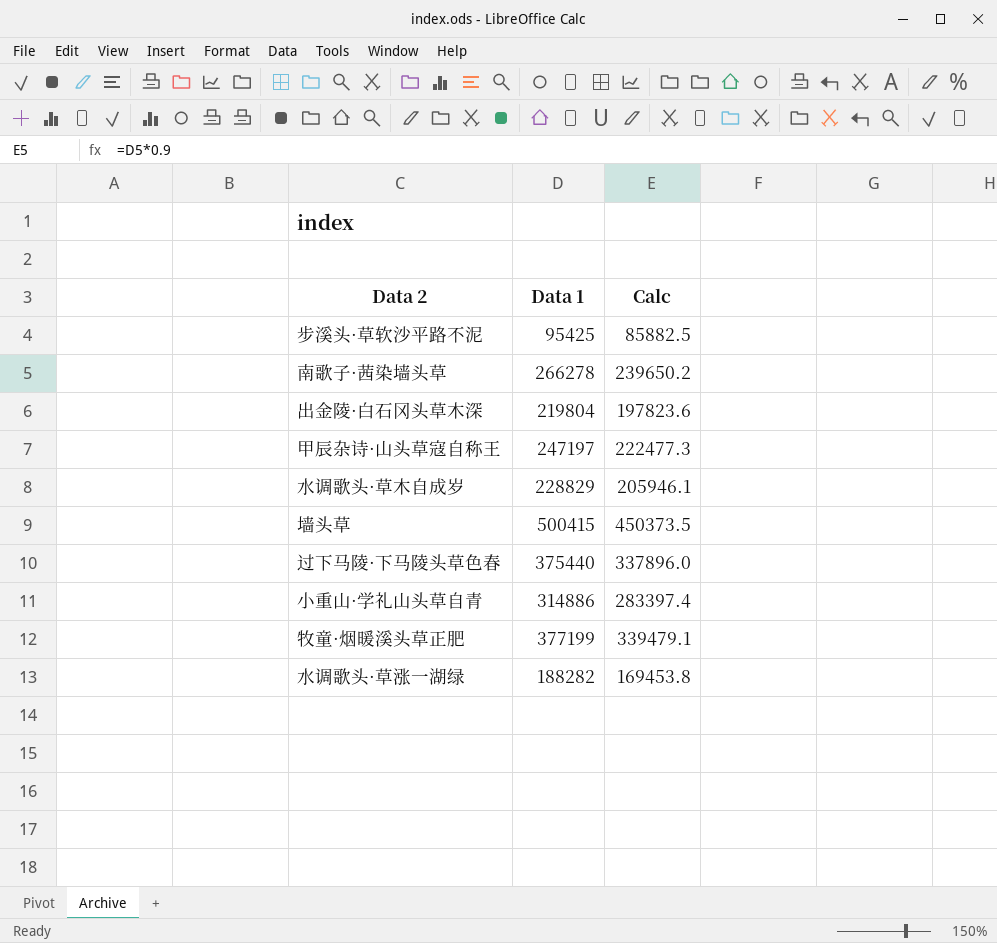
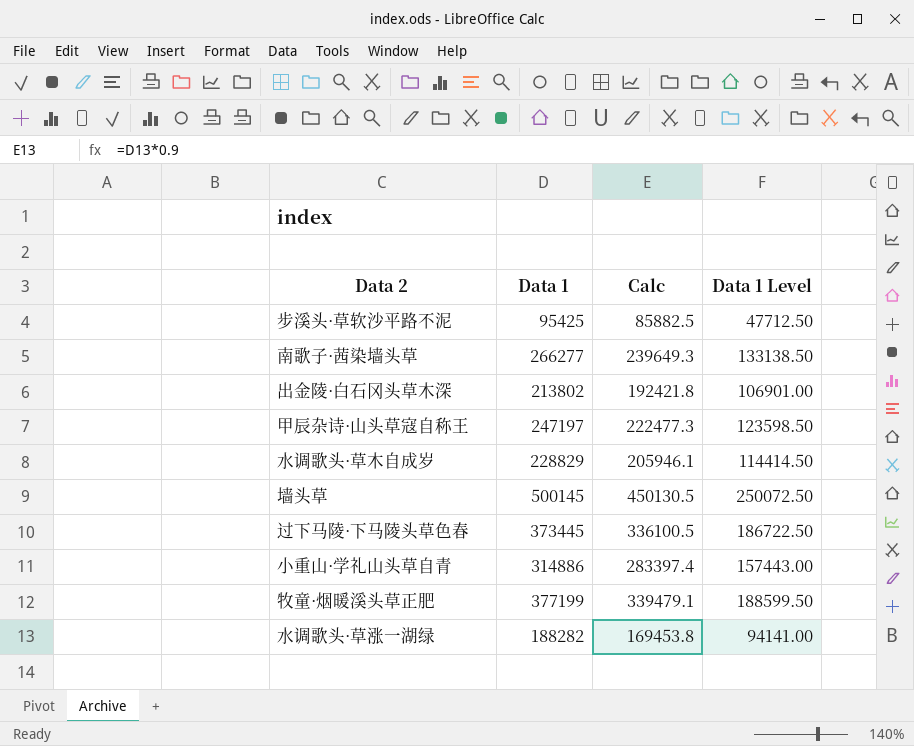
column Data 1 Level | formula: none -> [Data 1] * 0.5
南歌子·茜染墙头草 | Data 1: 266278 -> 266277
南歌子·茜染墙头草 | Calc: 239650.2 -> 239649.3
出金陵·白石冈头草木深 | Data 1: 219804 -> 213802
出金陵·白石冈头草木深 | Calc: 197823.6 -> 192421.8
墙头草 | Data 1: 500415 -> 500145
墙头草 | Calc: 450373.5 -> 450130.5
过下马陵·下马陵头草色春 | Data 1: 375440 -> 373445
过下马陵·下马陵头草色春 | Calc: 337896.0 -> 336100.5

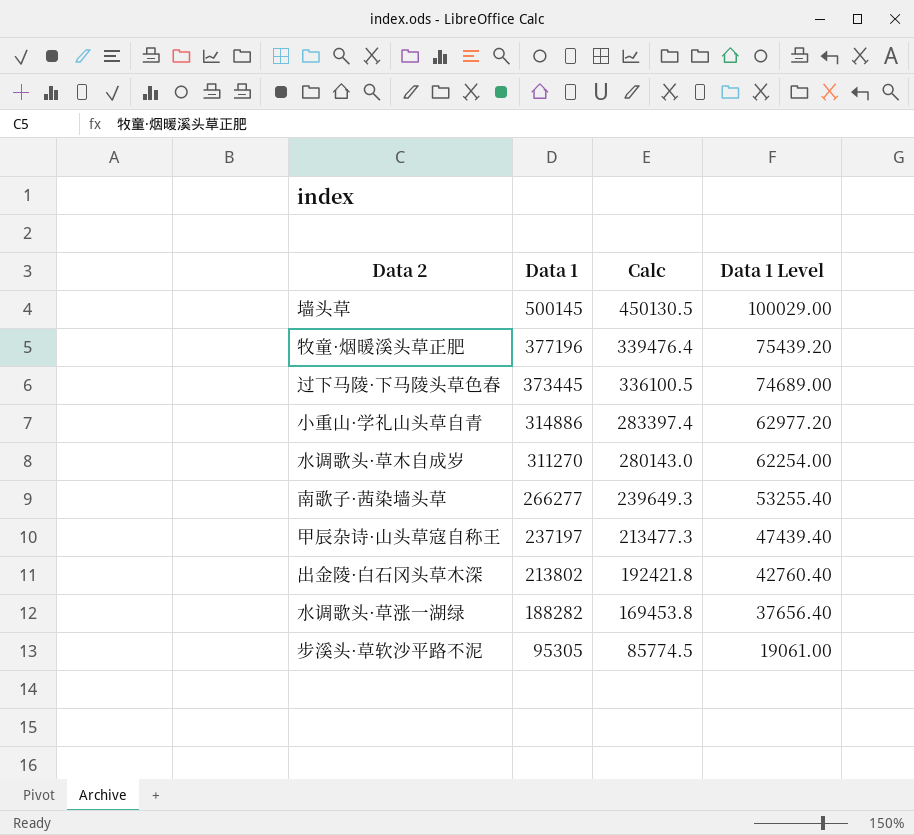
row order: none -> Data 1 descending
column Data 1 Level | formula: [Data 1] * 0.5 -> [Data 1] * 0.2
牧童·烟暖溪头草正肥 | Data 1: 377199 -> 377196
牧童·烟暖溪头草正肥 | Calc: 339479.1 -> 339476.4
水调歌头·草木自成岁 | Data 1: 228829 -> 311270
水调歌头·草木自成岁 | Calc: 205946.1 -> 280143.0
甲辰杂诗·山头草寇自称王 | Data 1: 247197 -> 237197
甲辰杂诗·山头草寇自称王 | Calc: 222477.3 -> 213477.3
步溪头·草软沙平路不泥 | Data 1: 95425 -> 95305
步溪头·草软沙平路不泥 | Calc: 85882.5 -> 85774.5

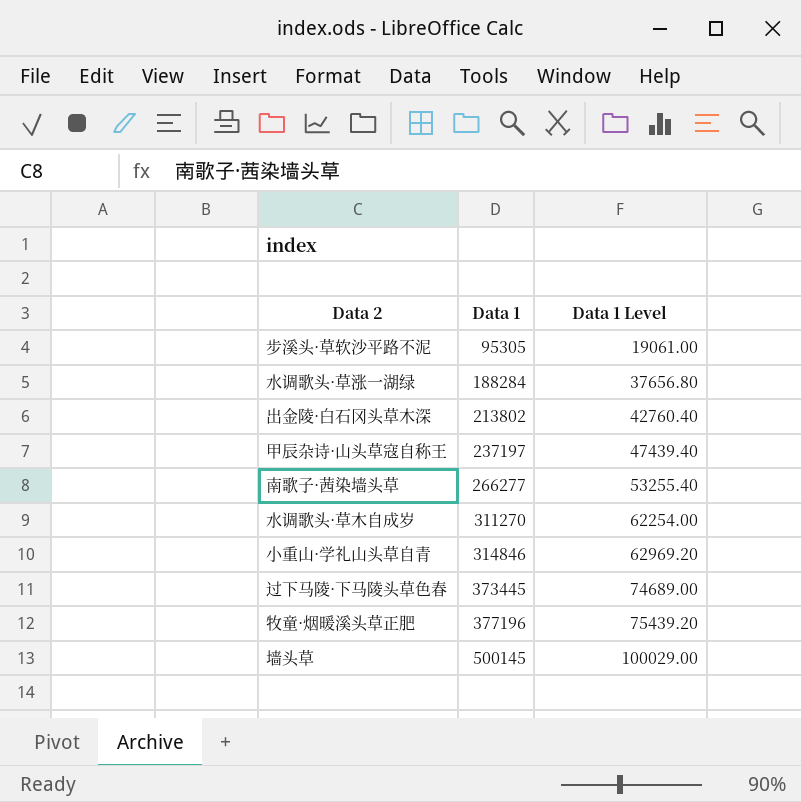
row order: Data 1 descending -> Data 1 ascending
column Calc | formula: [Data 1] * 0.9 -> none
水调歌头·草涨一湖绿 | Data 1: 188282 -> 188284
水调歌头·草涨一湖绿 | Data 1 Level: 37656.40 -> 37656.80
小重山·学礼山头草自青 | Data 1: 314886 -> 314846
小重山·学礼山头草自青 | Data 1 Level: 62977.20 -> 62969.20

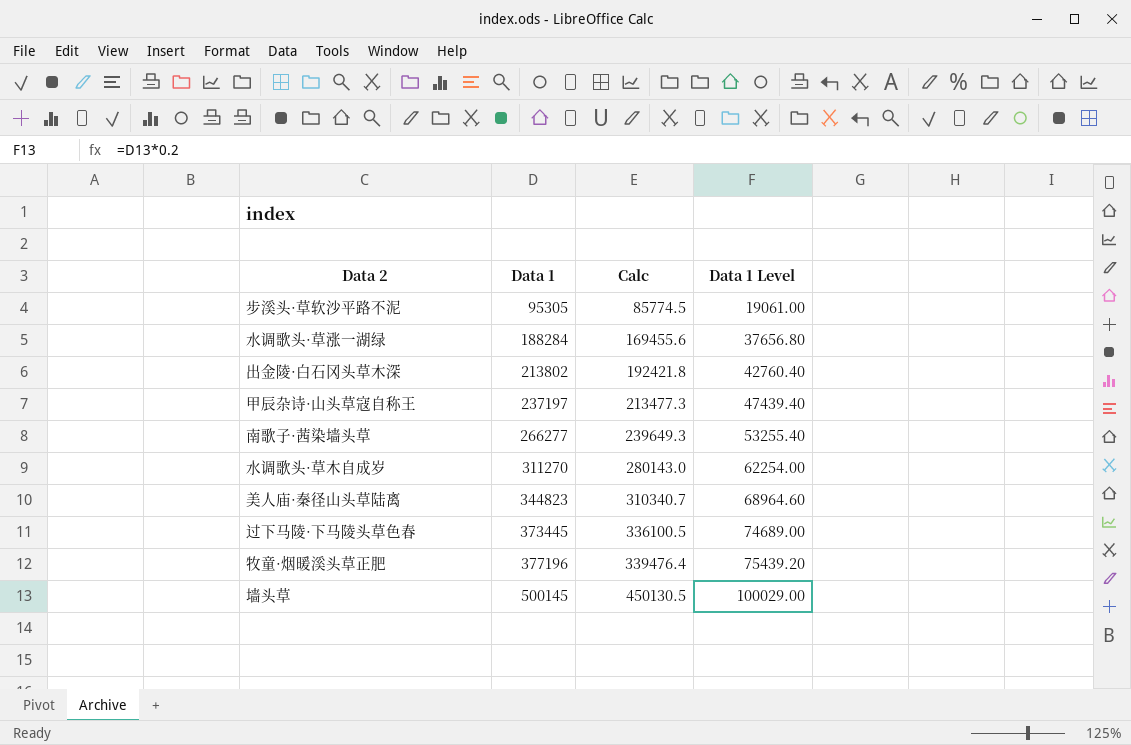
column Calc | formula: none -> [Data 1] * 0.9
row 小重山·学礼山头草自青: 314846 | 62969.20 -> none
row 美人庙·秦径山头草陆离: none -> 344823 | 310340.7 | 68964.60

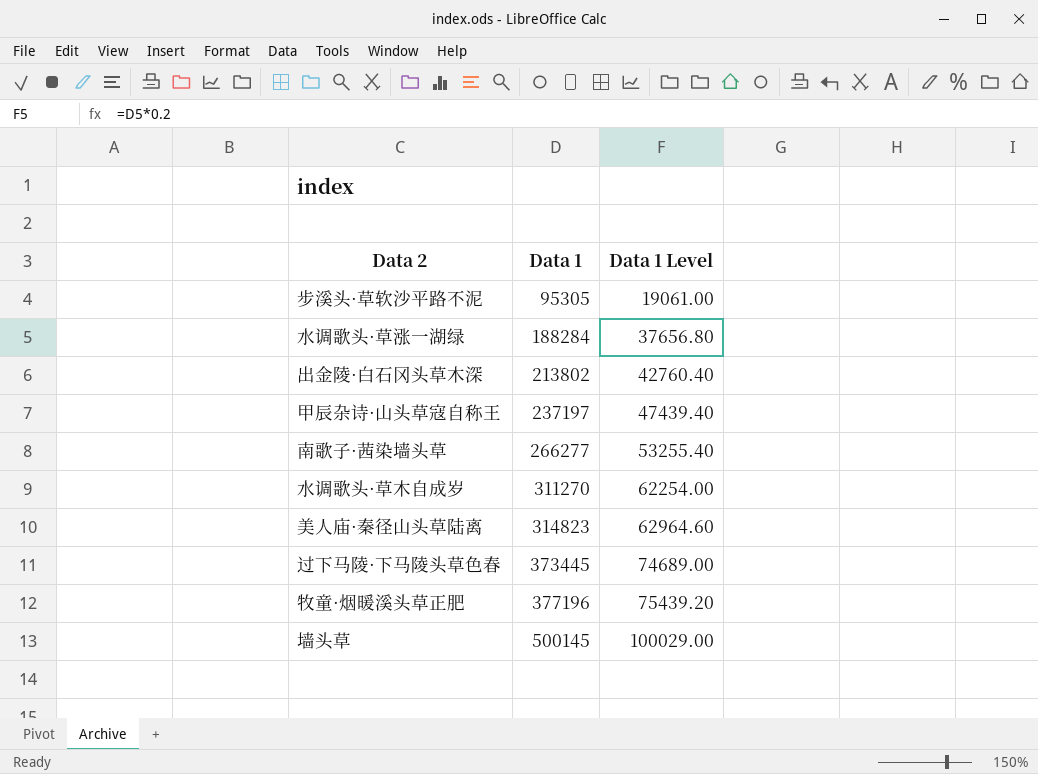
column Calc | formula: [Data 1] * 0.9 -> none
美人庙·秦径山头草陆离 | Data 1: 344823 -> 314823
美人庙·秦径山头草陆离 | Data 1 Level: 68964.60 -> 62964.60

